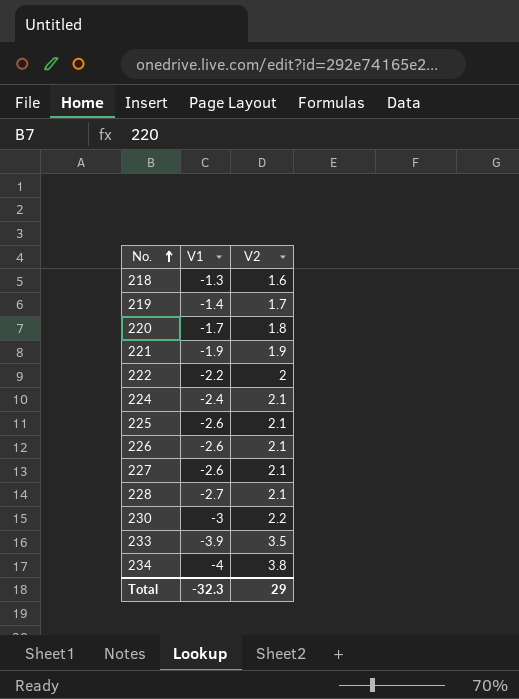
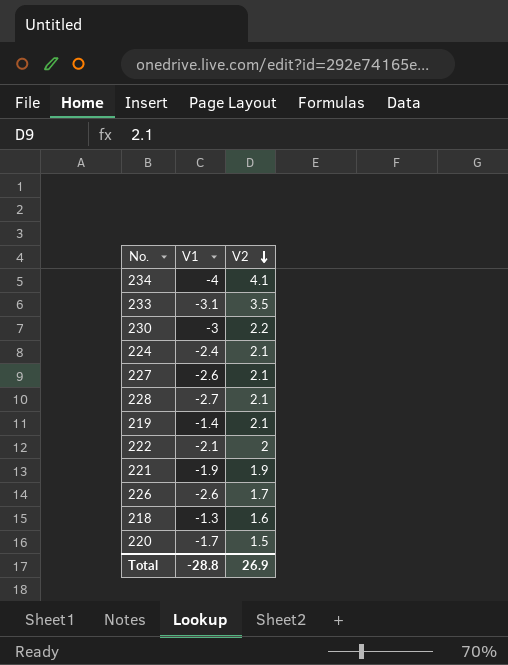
row order: No. ascending -> V2 descending
row 225: -2.6 | 2.1 -> none
234 | V2: 3.8 -> 4.1
233 | V1: -3.9 -> -3.1
219 | V2: 1.7 -> 2.1
222 | V1: -2.2 -> -2.1
226 | V2: 2.1 -> 1.7
220 | V2: 1.8 -> 1.5
Total | V1: -32.3 -> -28.8
Total | V2: 29 -> 26.9

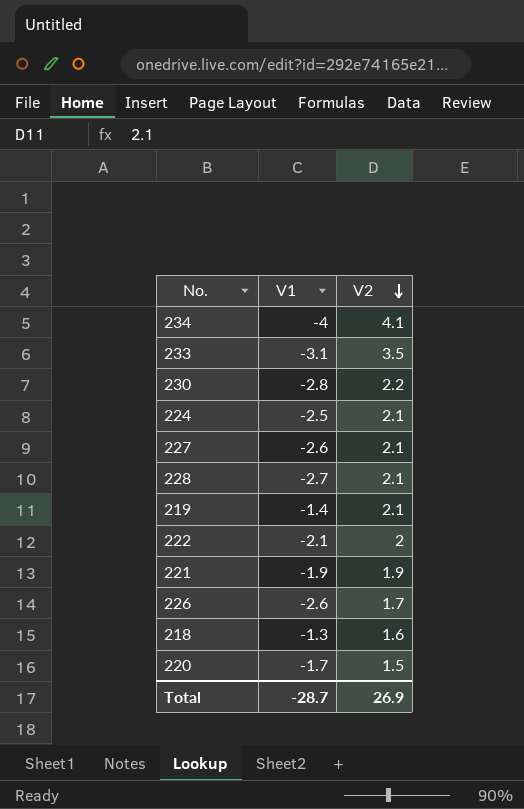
230 | V1: -3 -> -2.8
224 | V1: -2.4 -> -2.5
Total | V1: -28.8 -> -28.7

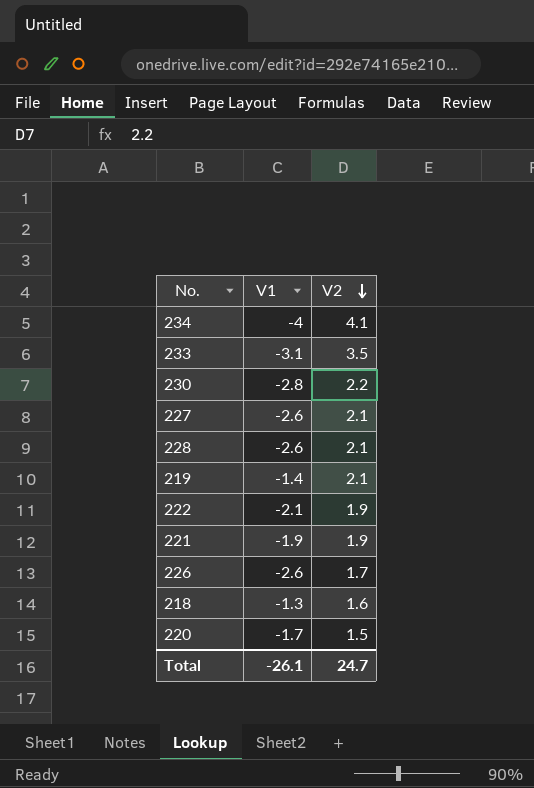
row 224: -2.5 | 2.1 -> none
228 | V1: -2.7 -> -2.6
222 | V2: 2 -> 1.9
Total | V1: -28.7 -> -26.1
Total | V2: 26.9 -> 24.7

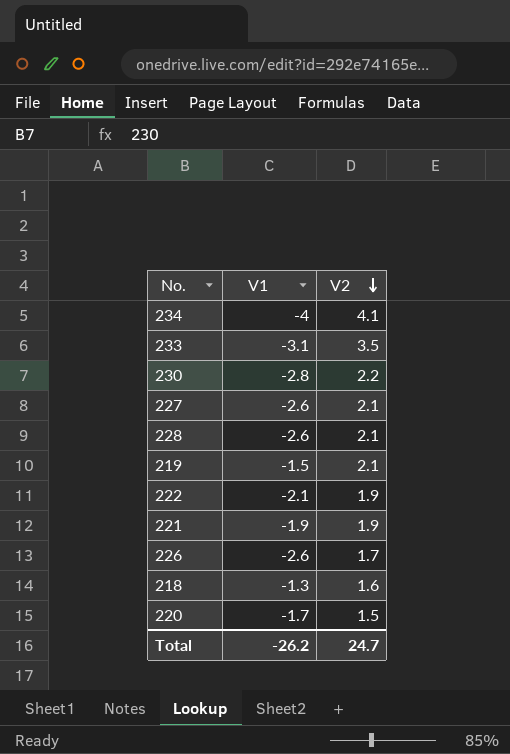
219 | V1: -1.4 -> -1.5
Total | V1: -26.1 -> -26.2

